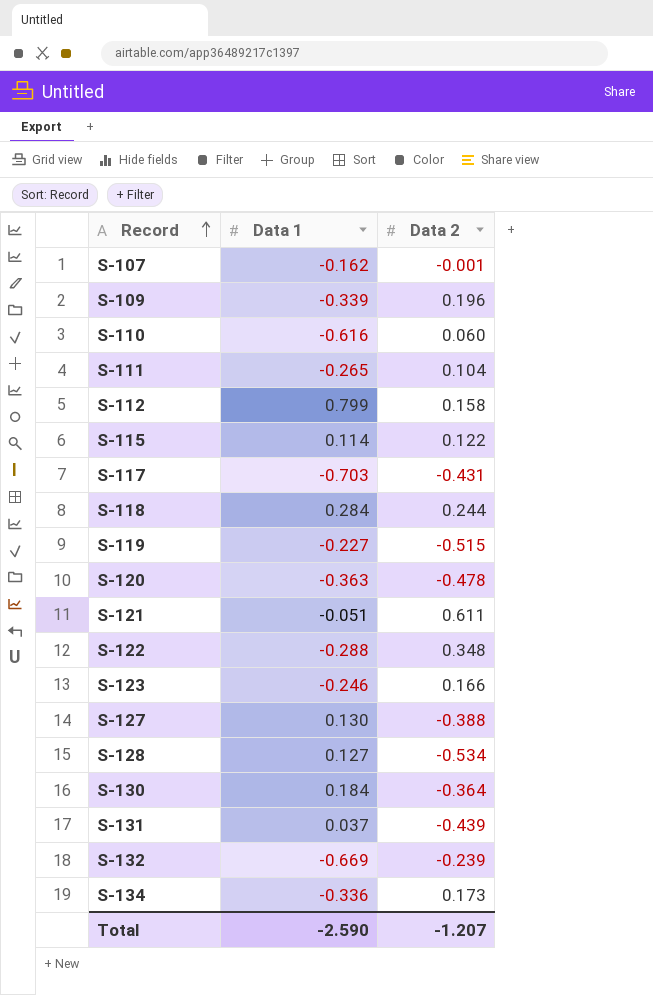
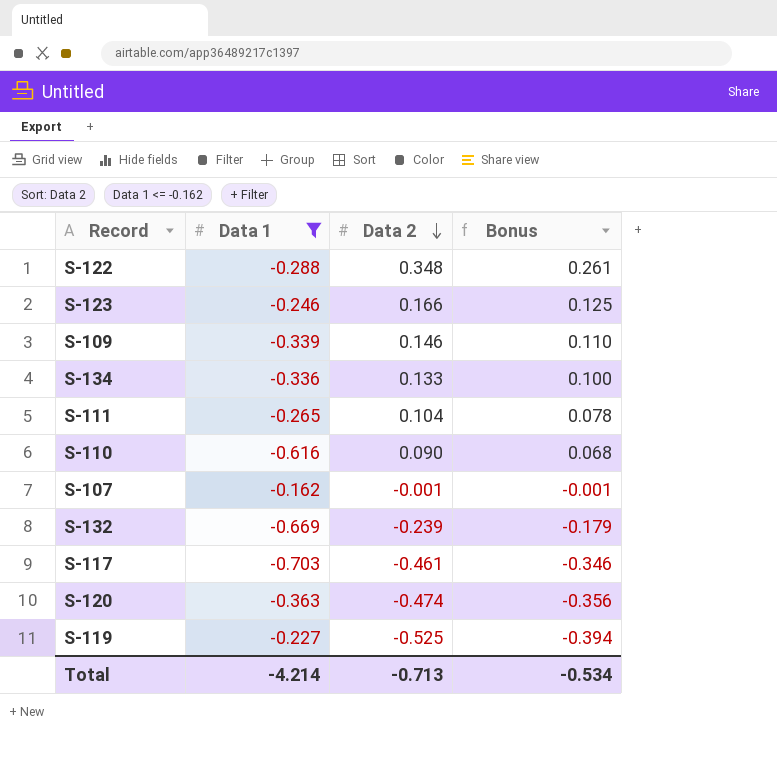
filter: none -> Data 1 <= -0.162
row order: Record ascending -> Data 2 descending
column Bonus | formula: none -> [Data 2] * 0.75
S-109 | Data 2: 0.196 -> 0.146
S-134 | Data 2: 0.173 -> 0.133
S-110 | Data 2: 0.060 -> 0.090
S-117 | Data 2: -0.431 -> -0.461
S-120 | Data 2: -0.478 -> -0.474
S-119 | Data 2: -0.515 -> -0.525
Total | Data 1: -2.590 -> -4.214
Total | Data 2: -1.207 -> -0.713

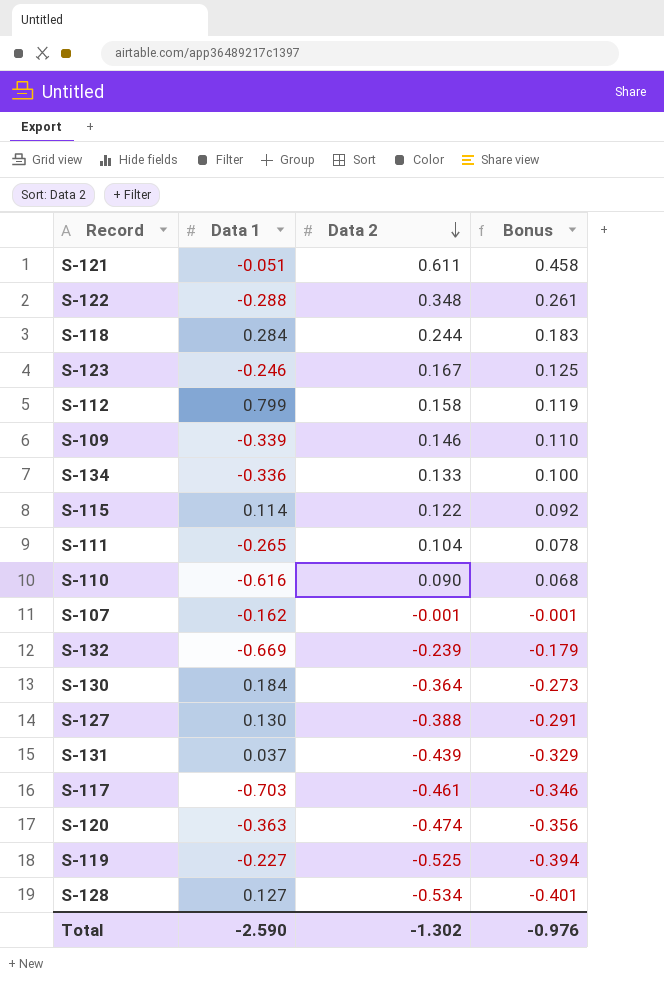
filter: Data 1 <= -0.162 -> none
S-123 | Data 2: 0.166 -> 0.167
Total | Data 1: -4.214 -> -2.590
Total | Data 2: -0.713 -> -1.302
Total | Bonus: -0.534 -> -0.976

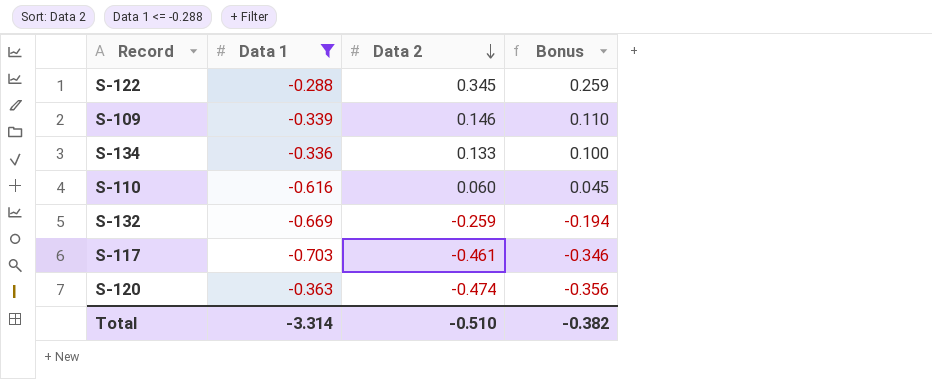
filter: none -> Data 1 <= -0.288
S-122 | Data 2: 0.348 -> 0.345
S-122 | Bonus: 0.261 -> 0.259
S-110 | Data 2: 0.090 -> 0.060
S-110 | Bonus: 0.068 -> 0.045
S-132 | Data 2: -0.239 -> -0.259
S-132 | Bonus: -0.179 -> -0.194
Total | Data 1: -2.590 -> -3.314
Total | Data 2: -1.302 -> -0.510
Total | Bonus: -0.976 -> -0.382

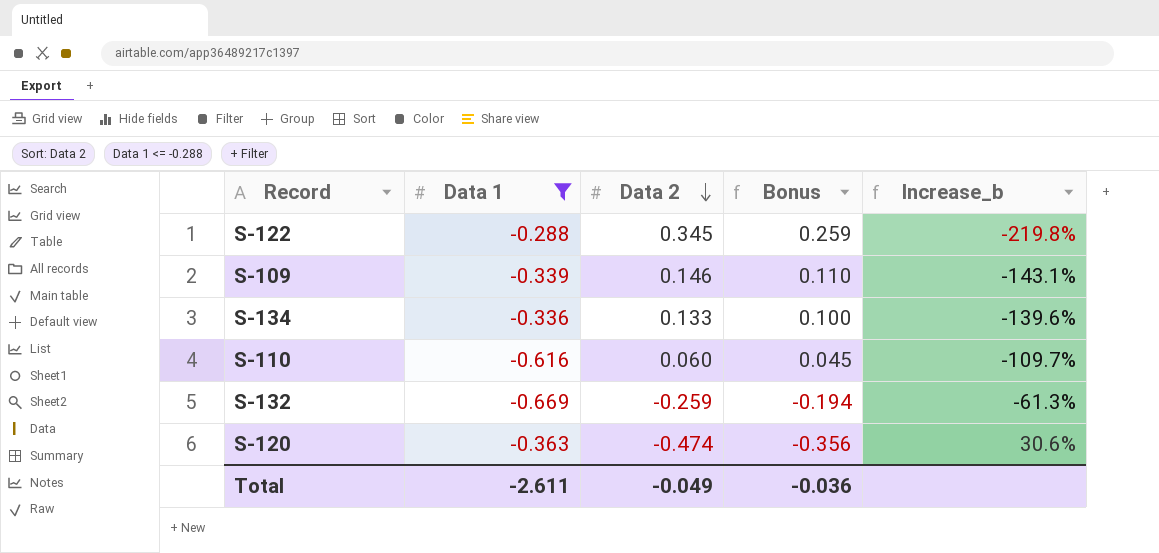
column Increase_b | formula: none -> ([Data 2] - [Data 1]) / [Data 1]
row S-117: -0.703 | -0.461 | -0.346 -> none
Total | Data 1: -3.314 -> -2.611
Total | Data 2: -0.510 -> -0.049
Total | Bonus: -0.382 -> -0.036

